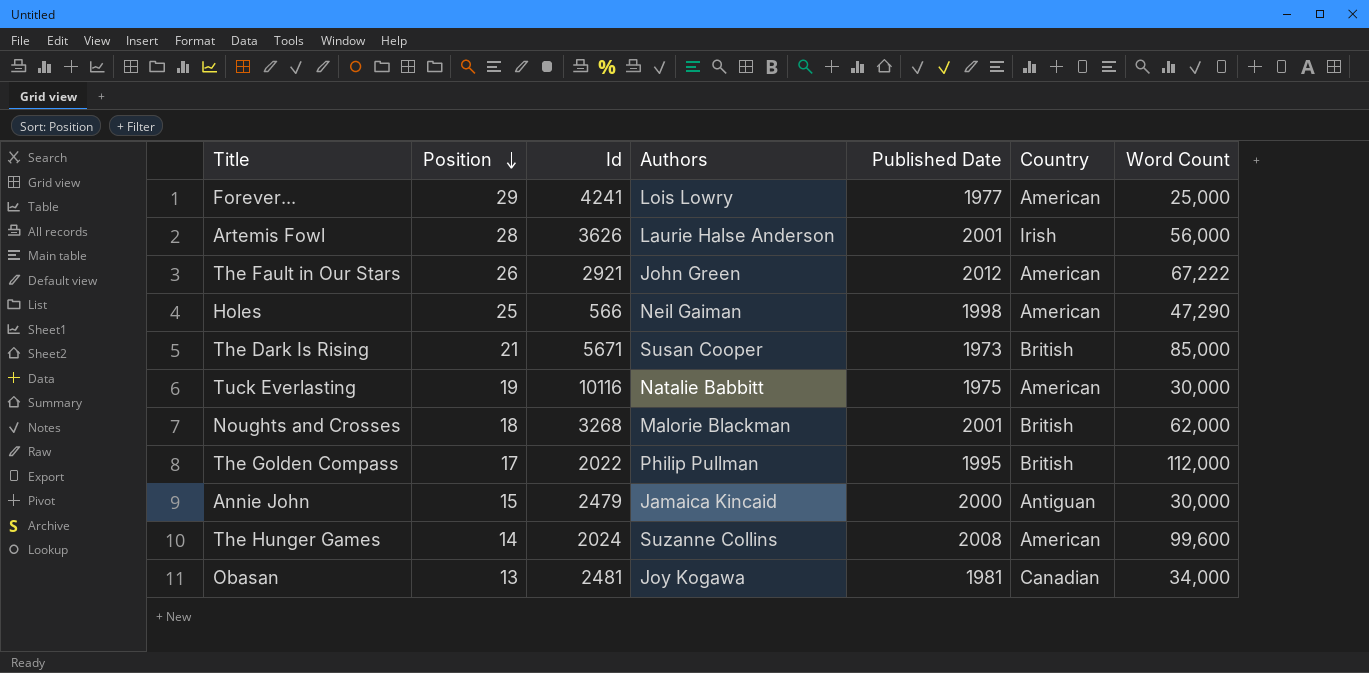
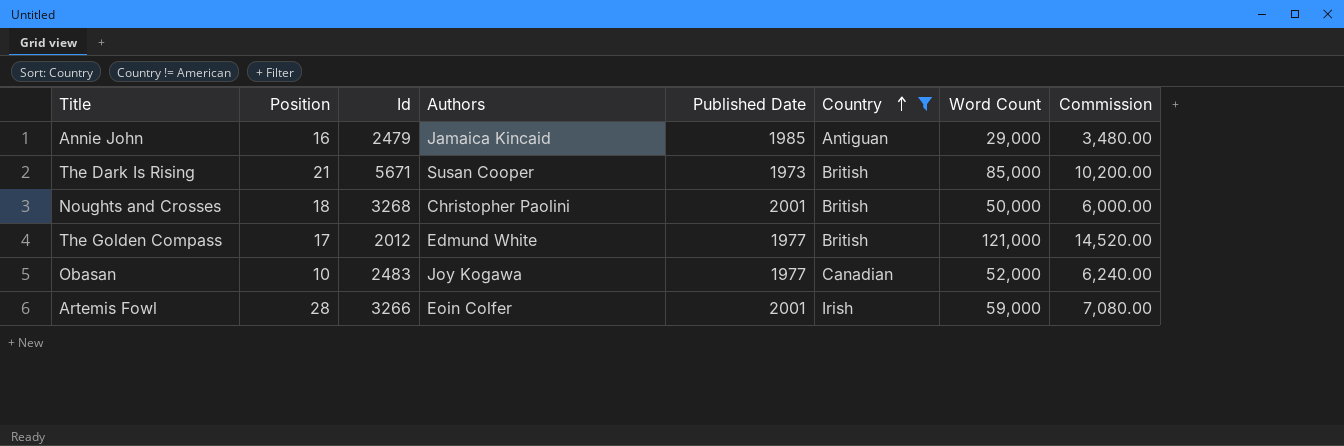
filter: none -> Country != American
row order: Position descending -> Country ascending
column Commission | formula: none -> [Word Count] * 0.12
Annie John | Position: 15 -> 16
Annie John | Published Date: 2000 -> 1985
Annie John | Word Count: 30,000 -> 29,000
Noughts and Crosses | Authors: Malorie Blackman -> Christopher Paolini
Noughts and Crosses | Word Count: 62,000 -> 50,000
The Golden Compass | Id: 2022 -> 2012
The Golden Compass | Authors: Philip Pullman -> Edmund White
The Golden Compass | Published Date: 1995 -> 1977
The Golden Compass | Word Count: 112,000 -> 121,000
Obasan | Position: 13 -> 10
Obasan | Id: 2481 -> 2483
Obasan | Published Date: 1981 -> 1977
Obasan | Word Count: 34,000 -> 52,000
Artemis Fowl | Id: 3626 -> 3266
Artemis Fowl | Authors: Laurie Halse Anderson -> Eoin Colfer
Artemis Fowl | Word Count: 56,000 -> 59,000

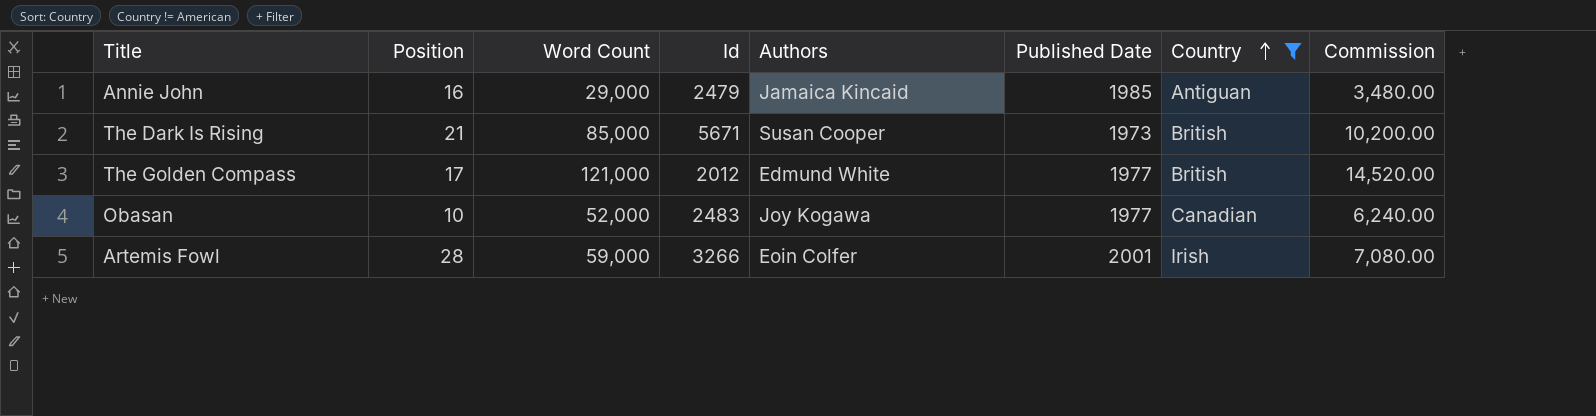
column Word Count | position: 7 -> 3
row Noughts and Crosses: 18 | 3268 | Christopher Paolini | 2001 | British | 50,000 | 6,000.00 -> none

